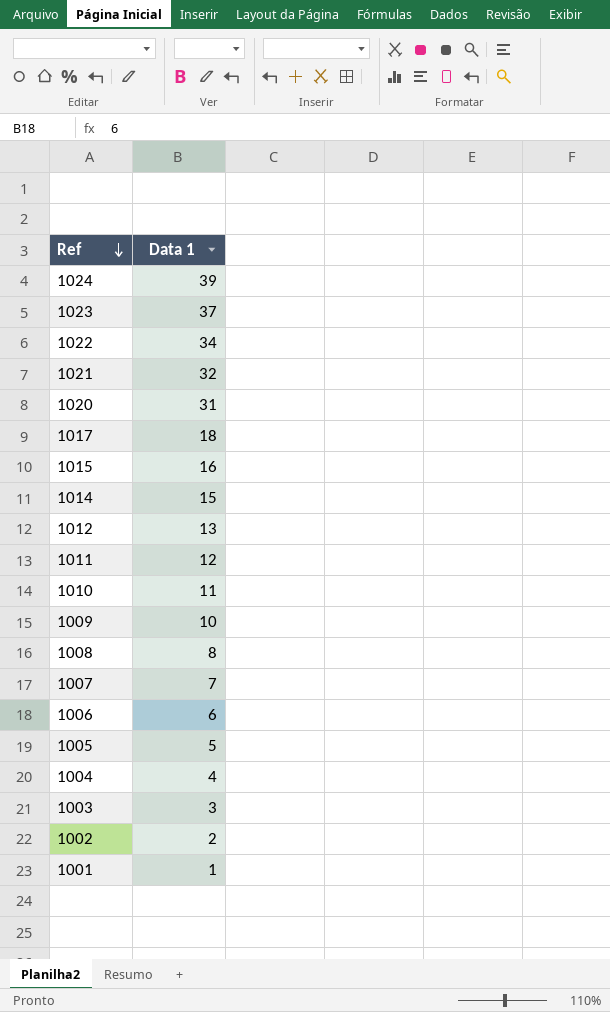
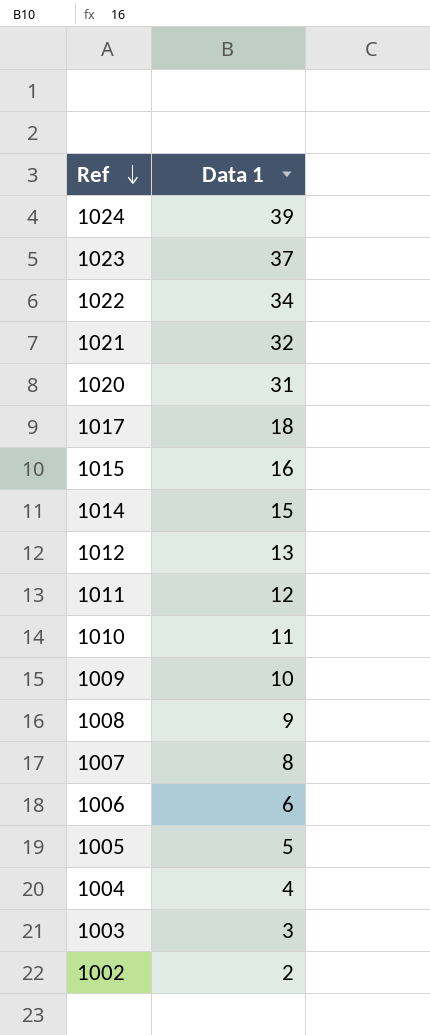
row 1001: 1 -> none
1008 | Data 1: 8 -> 9
1007 | Data 1: 7 -> 8

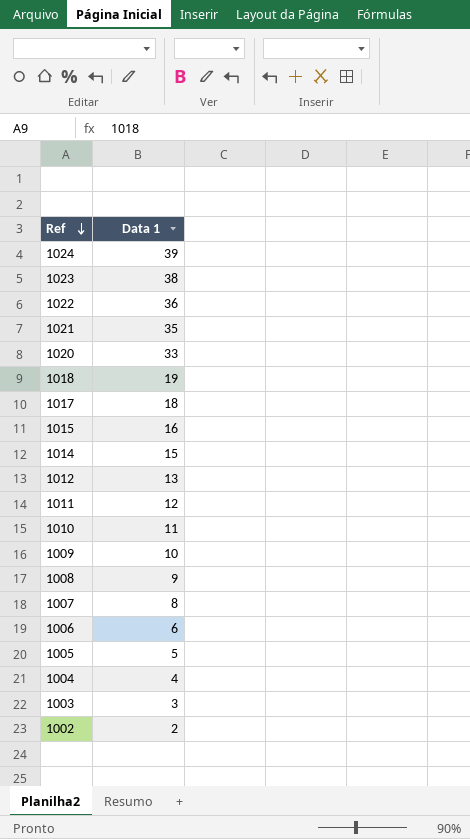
1023 | Data 1: 37 -> 38
1022 | Data 1: 34 -> 36
1021 | Data 1: 32 -> 35
1020 | Data 1: 31 -> 33
row 1018: none -> 19

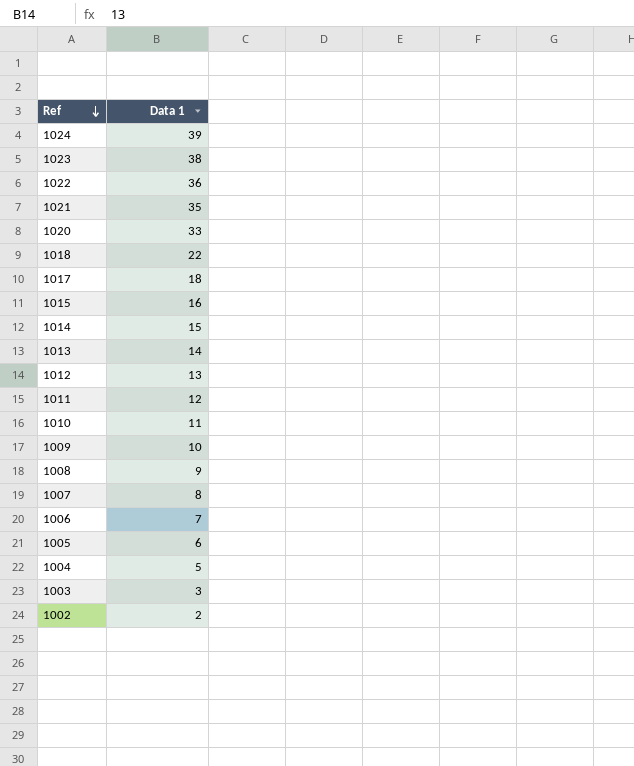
1018 | Data 1: 19 -> 22
row 1013: none -> 14
1006 | Data 1: 6 -> 7
1005 | Data 1: 5 -> 6
1004 | Data 1: 4 -> 5

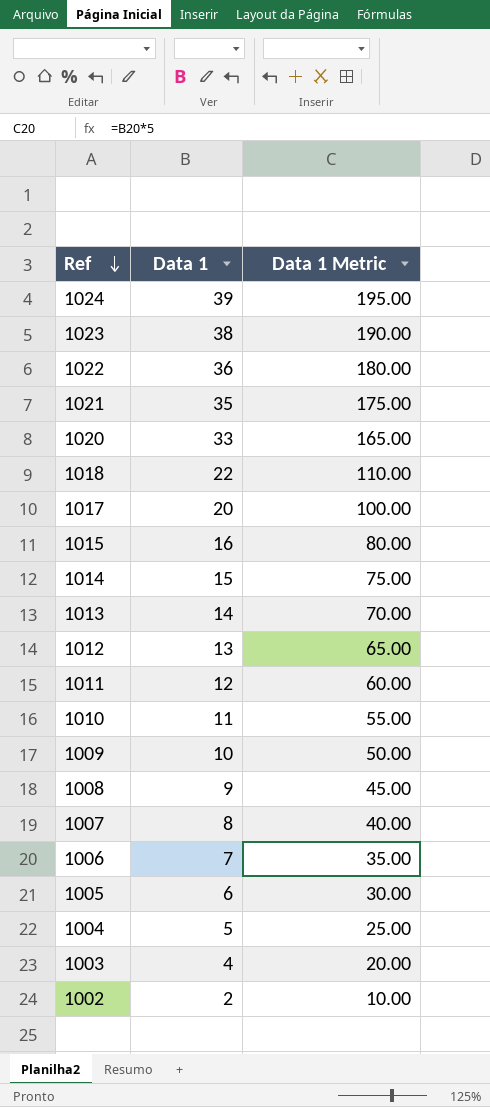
column Data 1 Metric | formula: none -> [Data 1] * 5
1017 | Data 1: 18 -> 20
1003 | Data 1: 3 -> 4

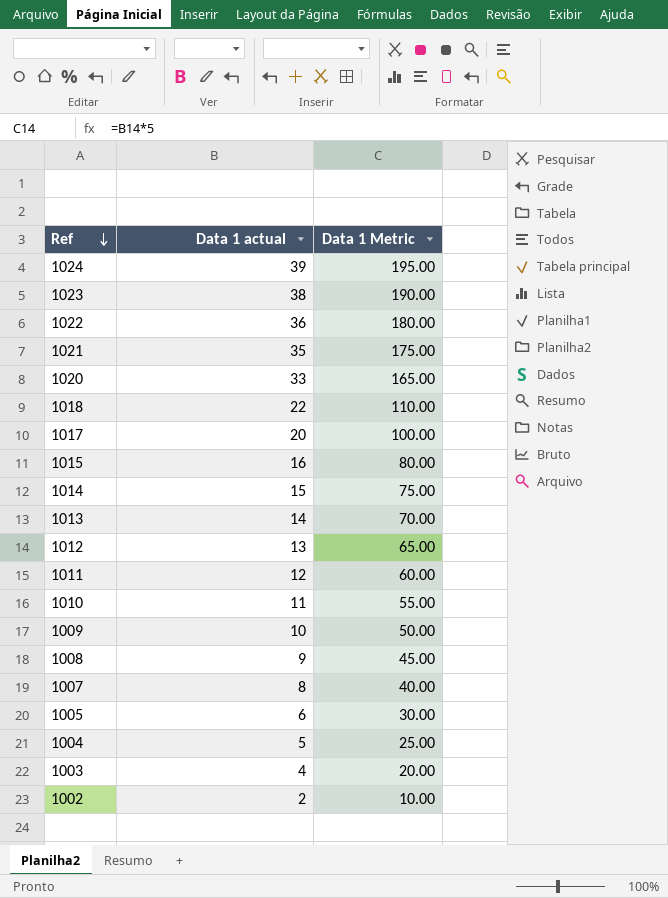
column name: Data 1 -> Data 1 actual
row 1006: 7 | 35.00 -> none

